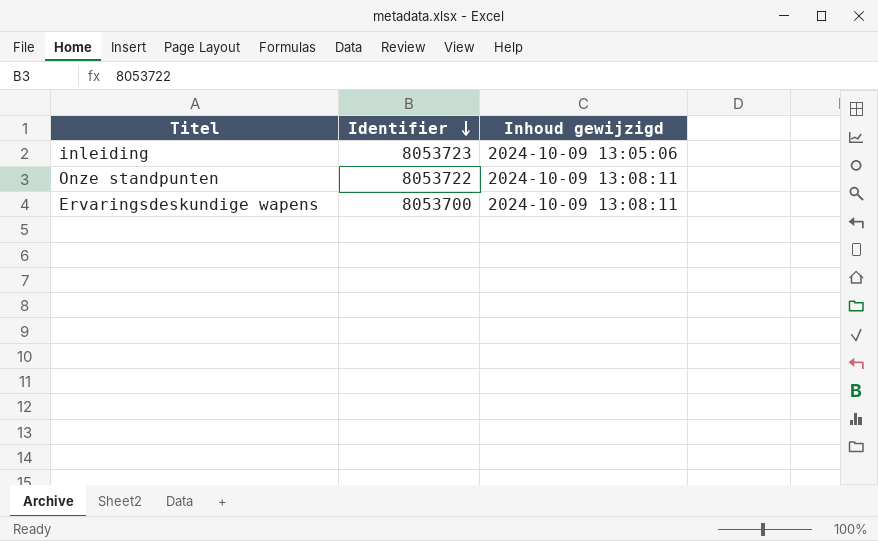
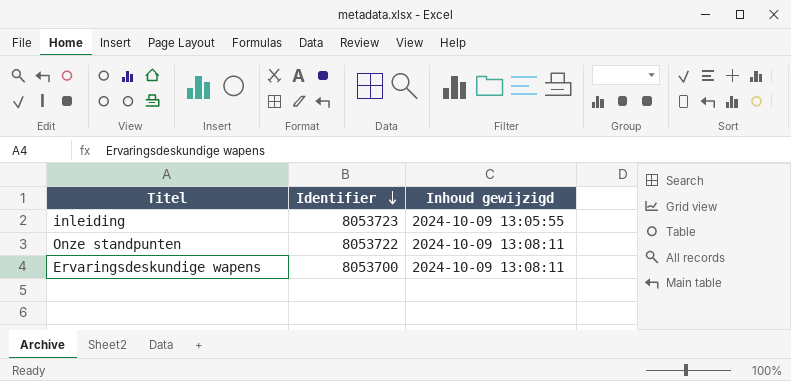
inleiding | Inhoud gewijzigd: 2024-10-09 13:05:06 -> 2024-10-09 13:05:55

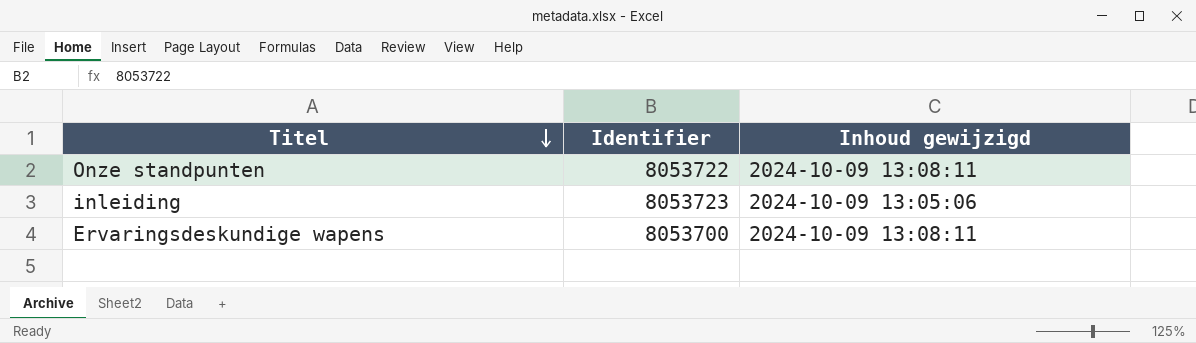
row order: Identifier descending -> Titel descending
inleiding | Inhoud gewijzigd: 2024-10-09 13:05:55 -> 2024-10-09 13:05:06

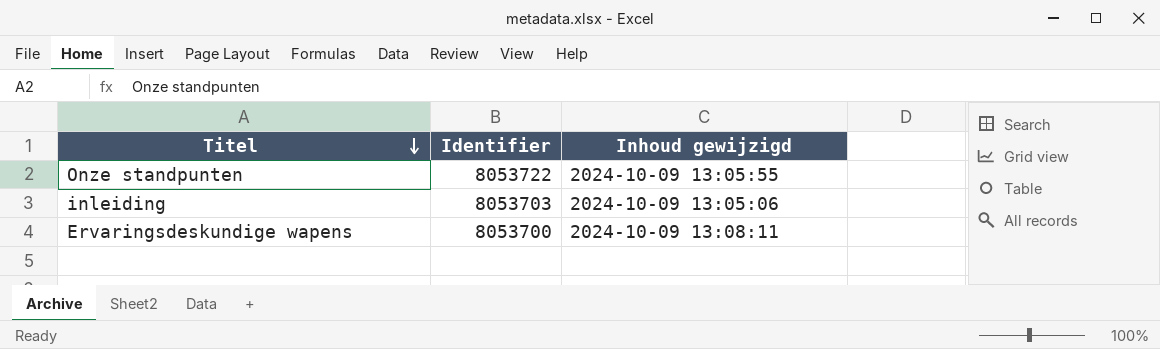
Onze standpunten | Inhoud gewijzigd: 2024-10-09 13:08:11 -> 2024-10-09 13:05:55
inleiding | Identifier: 8053723 -> 8053703

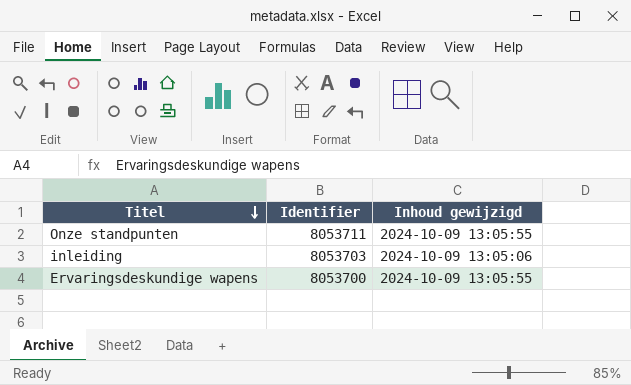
Onze standpunten | Identifier: 8053722 -> 8053711
Ervaringsdeskundige wapens | Inhoud gewijzigd: 2024-10-09 13:08:11 -> 2024-10-09 13:05:55

